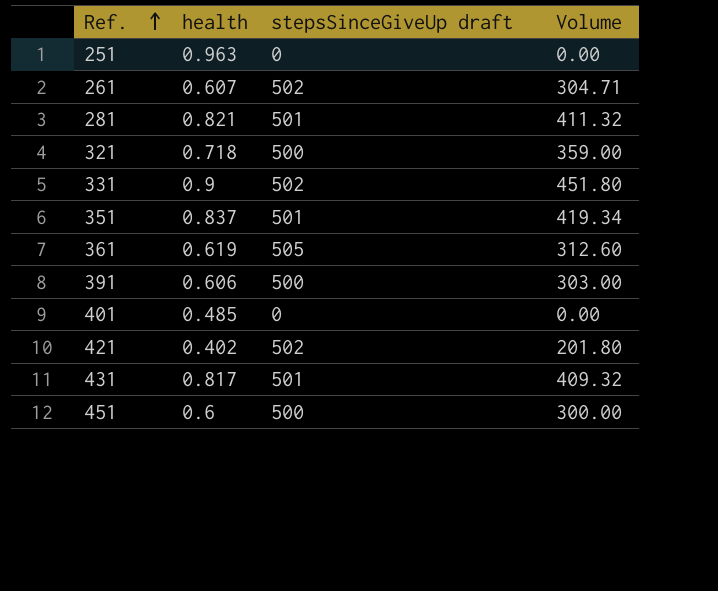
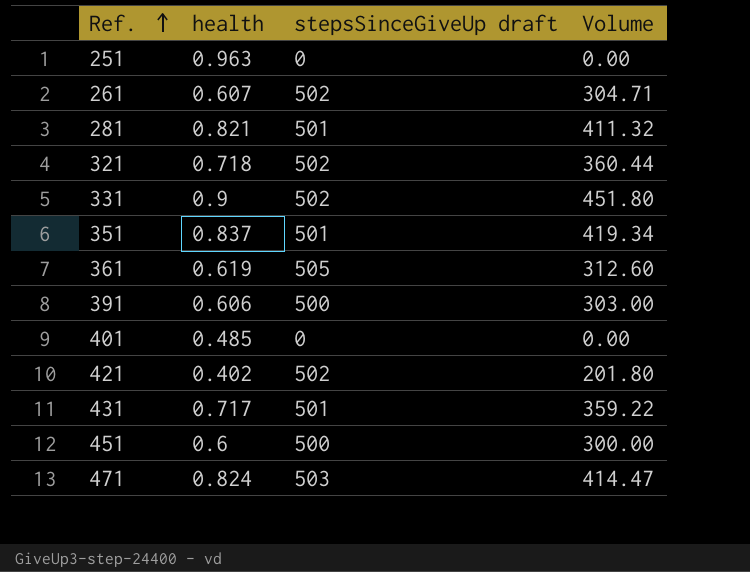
321 | stepsSinceGiveUp draft: 500 -> 502
321 | Volume: 359.00 -> 360.44
431 | health: 0.817 -> 0.717
431 | Volume: 409.32 -> 359.22
row 471: none -> 0.824 | 503 | 414.47

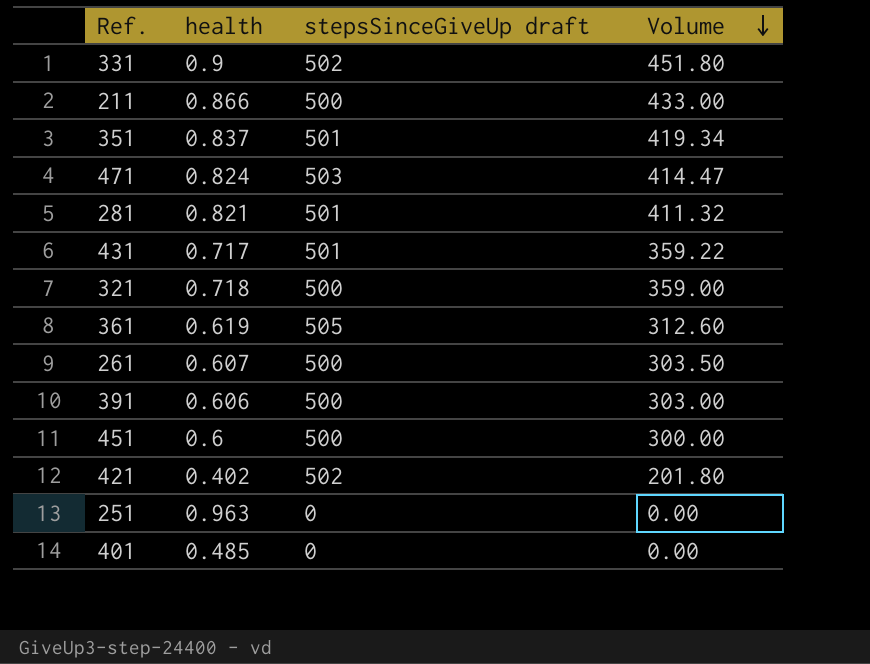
row order: Ref. ascending -> Volume descending
row 211: none -> 0.866 | 500 | 433.00
321 | stepsSinceGiveUp draft: 502 -> 500
321 | Volume: 360.44 -> 359.00
261 | stepsSinceGiveUp draft: 502 -> 500
261 | Volume: 304.71 -> 303.50

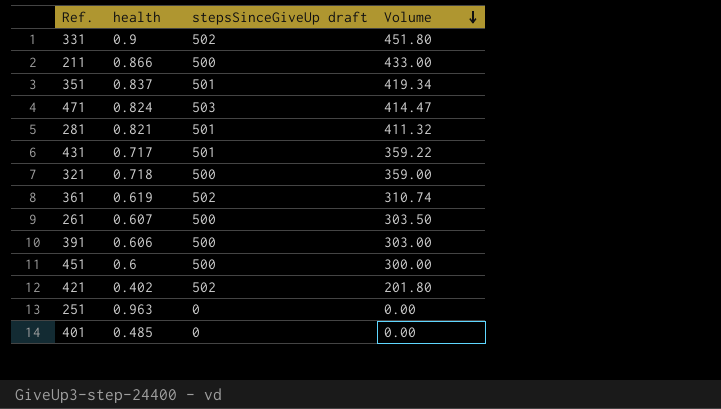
361 | stepsSinceGiveUp draft: 505 -> 502
361 | Volume: 312.60 -> 310.74

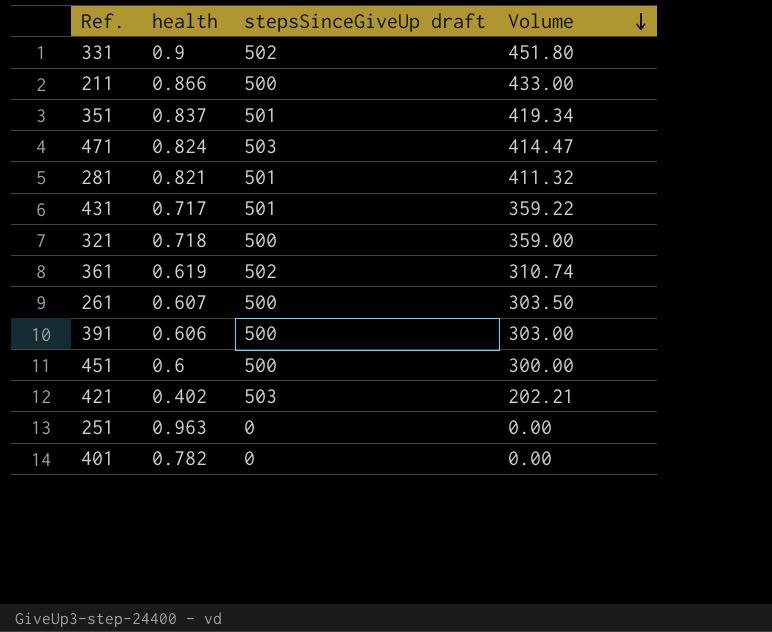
421 | stepsSinceGiveUp draft: 502 -> 503
421 | Volume: 201.80 -> 202.21
401 | health: 0.485 -> 0.782

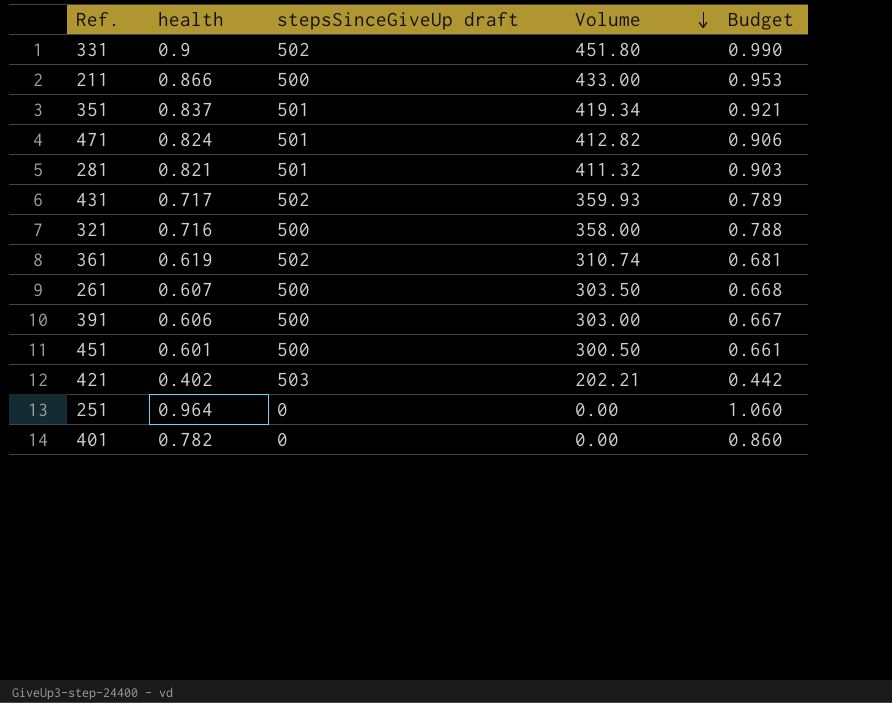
column Budget | formula: none -> [health] * 1.1
471 | stepsSinceGiveUp draft: 503 -> 501
471 | Volume: 414.47 -> 412.82
431 | stepsSinceGiveUp draft: 501 -> 502
431 | Volume: 359.22 -> 359.93
321 | health: 0.718 -> 0.716
321 | Volume: 359.00 -> 358.00
451 | health: 0.6 -> 0.601
451 | Volume: 300.00 -> 300.50
251 | health: 0.963 -> 0.964

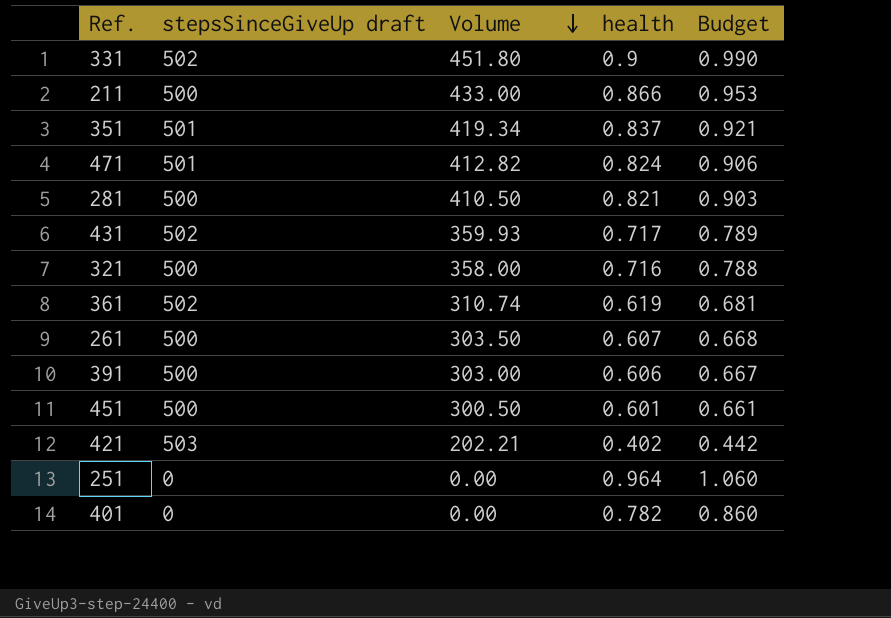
column health | position: 2 -> 4
281 | stepsSinceGiveUp draft: 501 -> 500
281 | Volume: 411.32 -> 410.50

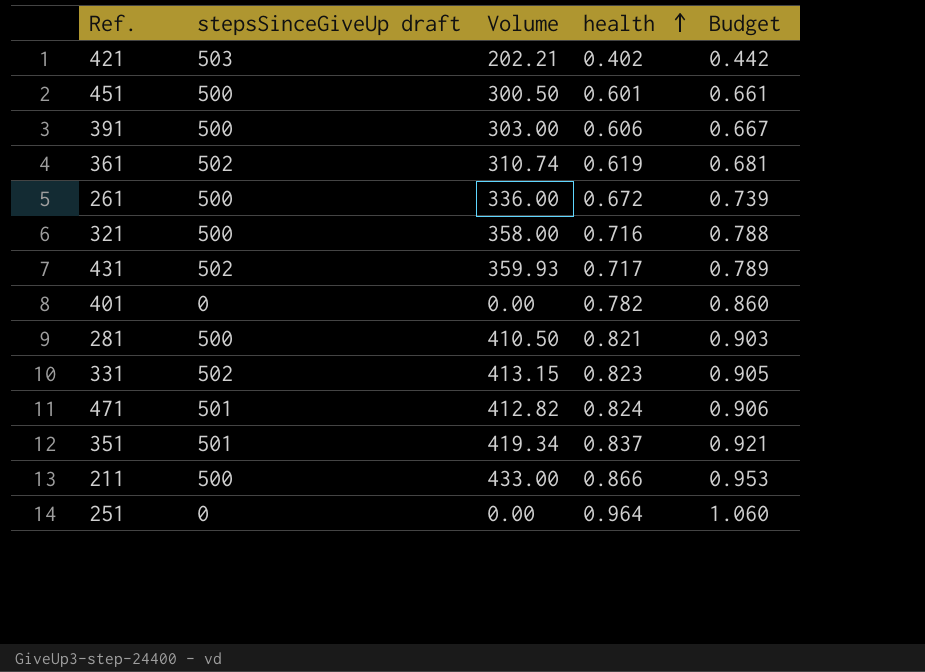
row order: Volume descending -> health ascending
261 | Volume: 303.50 -> 336.00
261 | health: 0.607 -> 0.672
261 | Budget: 0.668 -> 0.739
331 | Volume: 451.80 -> 413.15
331 | health: 0.9 -> 0.823
331 | Budget: 0.990 -> 0.905

